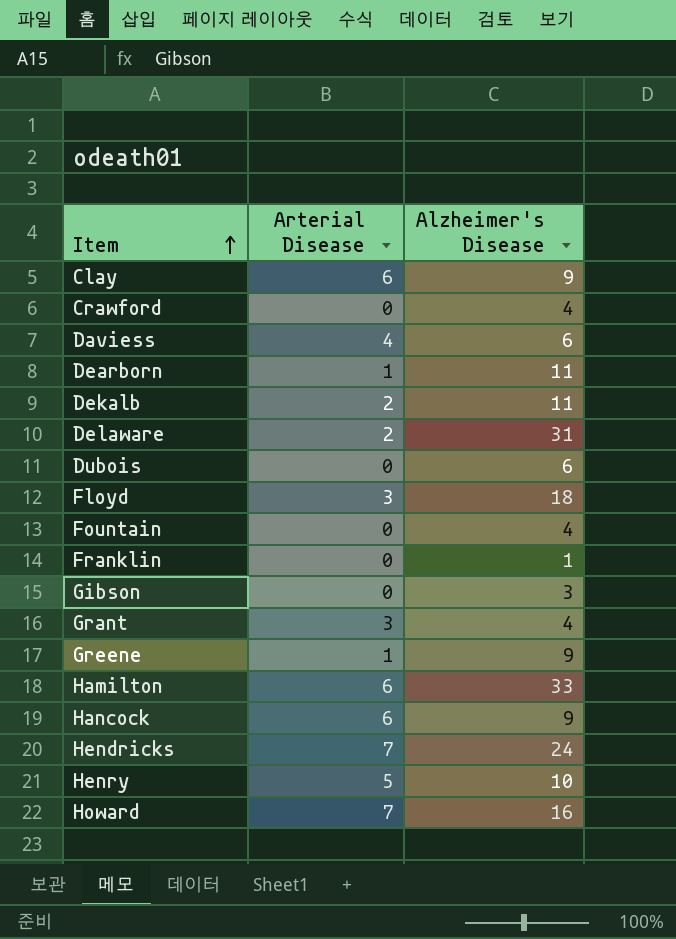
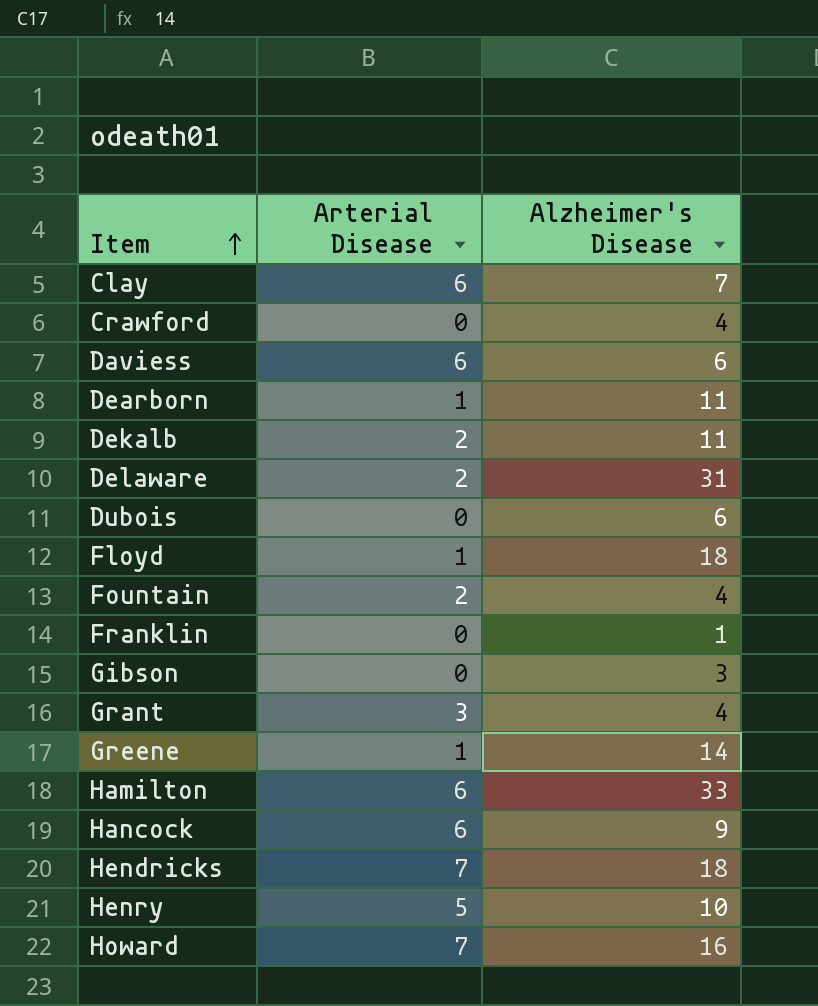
Clay | Alzheimer's Disease: 9 -> 7
Daviess | Arterial Disease: 4 -> 6
Floyd | Arterial Disease: 3 -> 1
Fountain | Arterial Disease: 0 -> 2
Greene | Alzheimer's Disease: 9 -> 14
Hendricks | Alzheimer's Disease: 24 -> 18

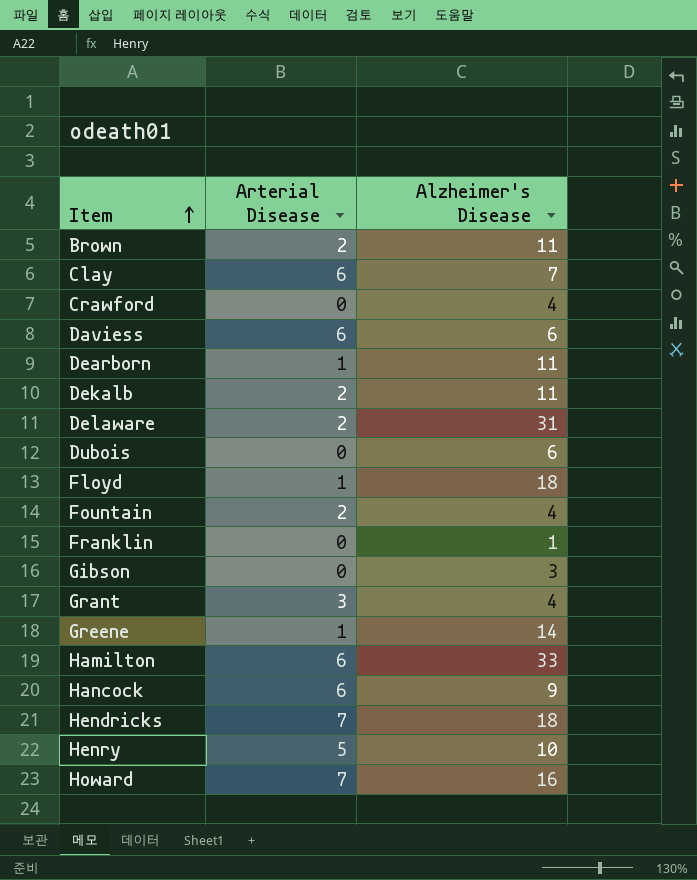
row Brown: none -> 2 | 11

